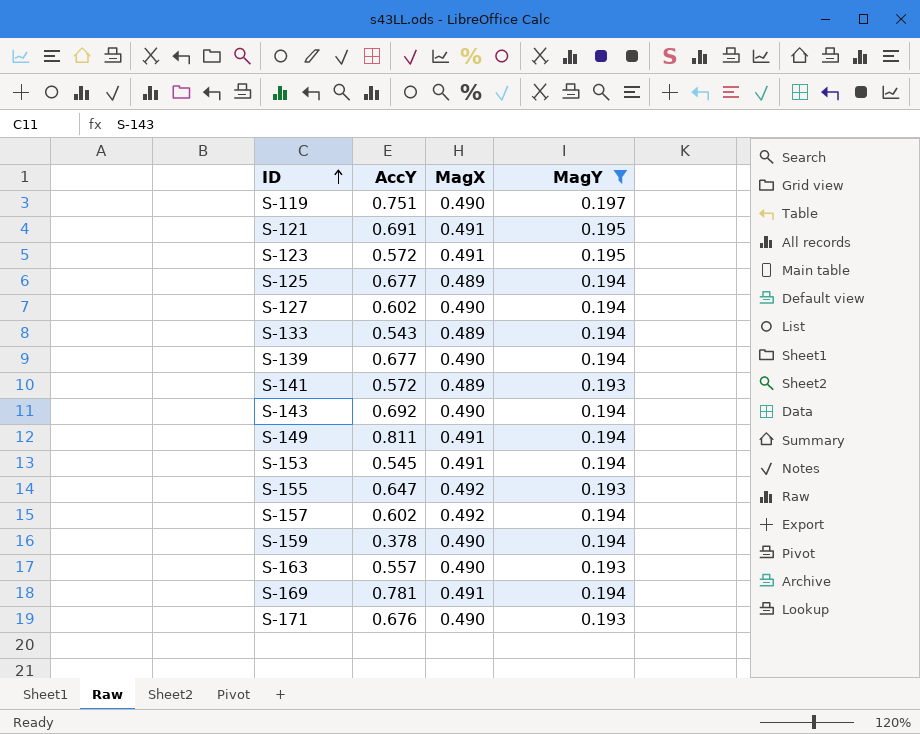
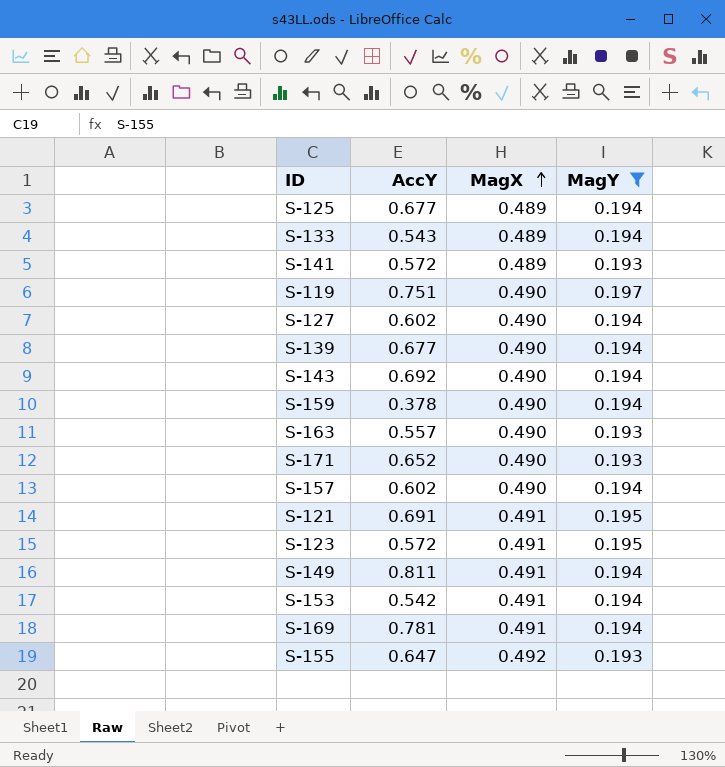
row order: ID ascending -> MagX ascending
S-171 | AccY: 0.676 -> 0.652
S-157 | MagX: 0.492 -> 0.490
S-153 | AccY: 0.545 -> 0.542

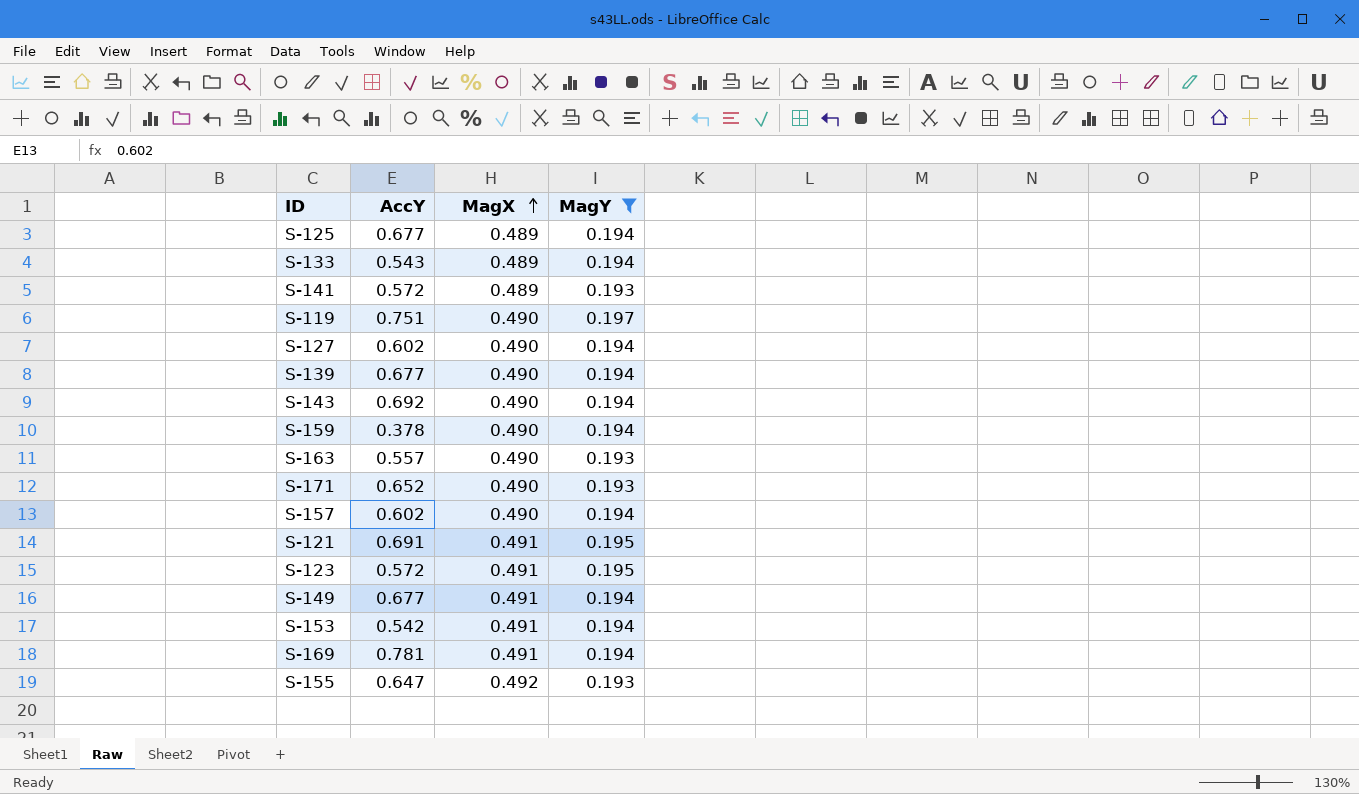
S-149 | AccY: 0.811 -> 0.677

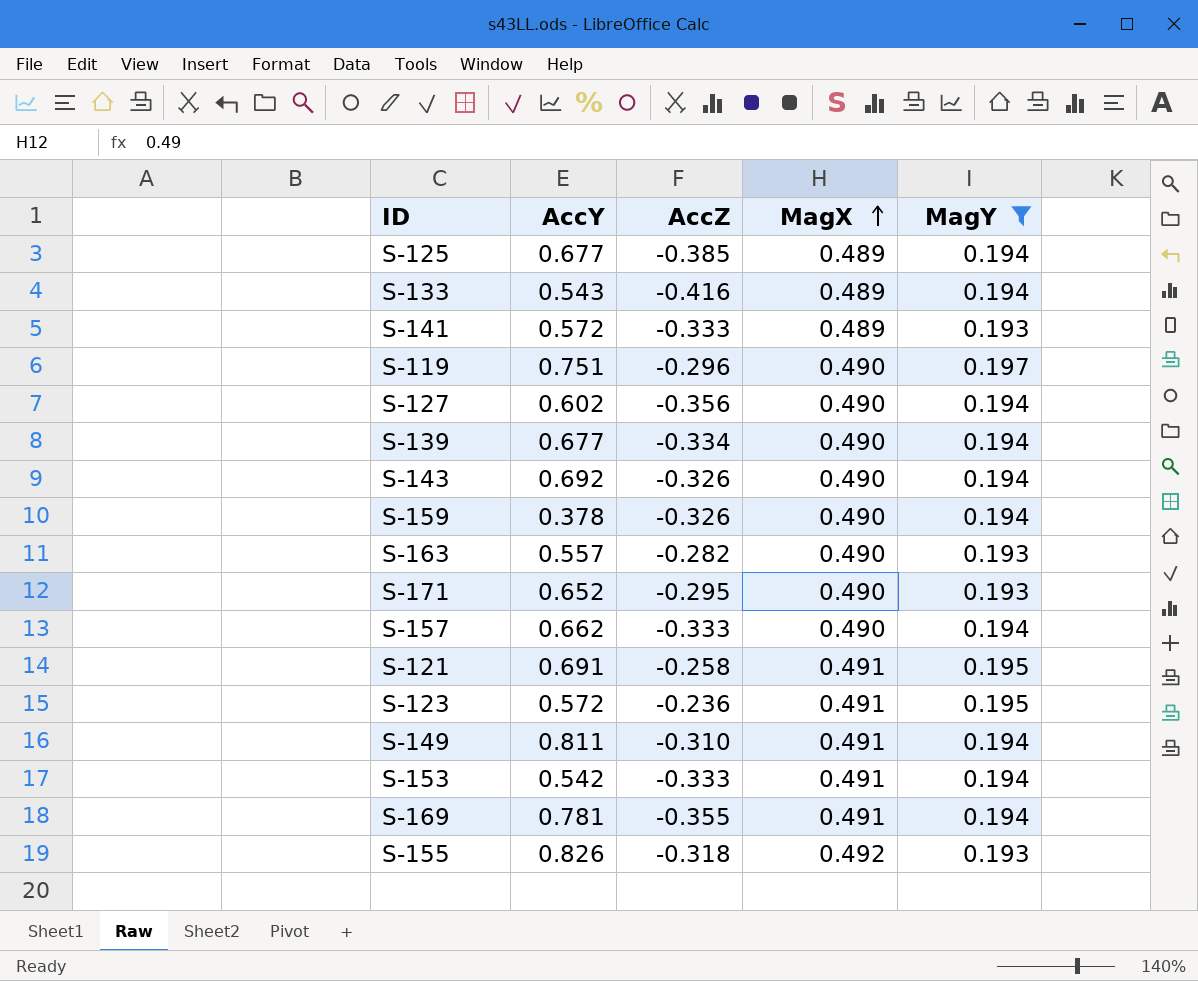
column AccZ | position: none -> 3
S-157 | AccY: 0.602 -> 0.662
S-149 | AccY: 0.677 -> 0.811
S-155 | AccY: 0.647 -> 0.826

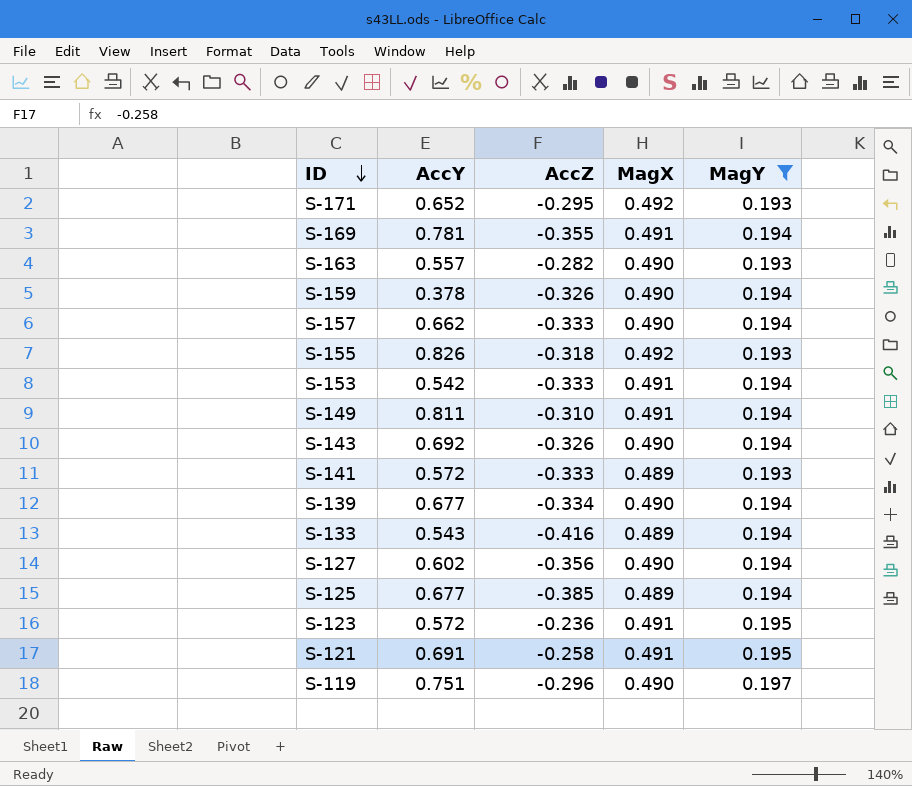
row order: MagX ascending -> ID descending
S-171 | MagX: 0.490 -> 0.492

